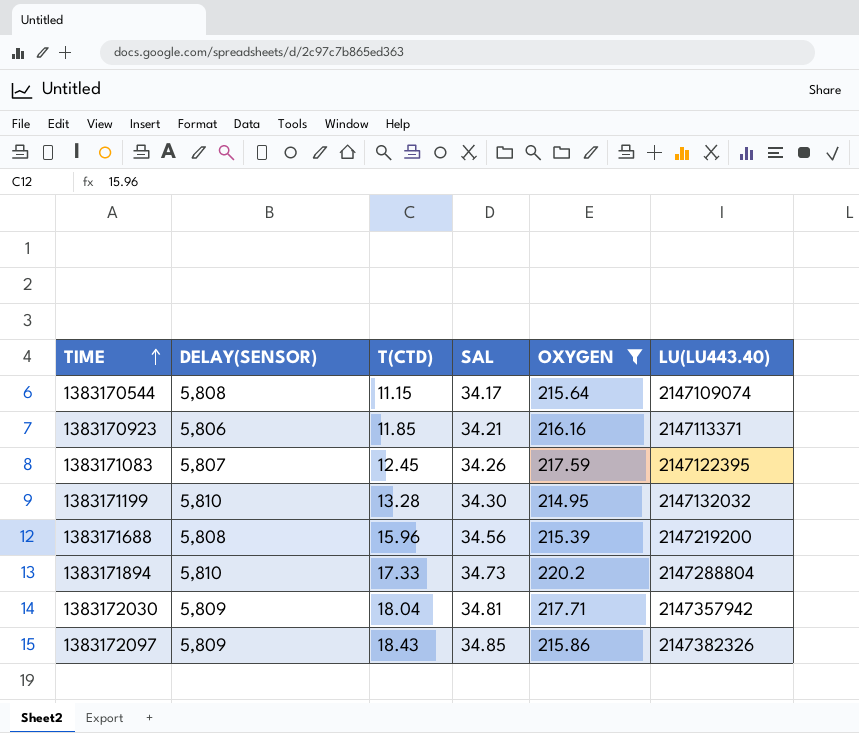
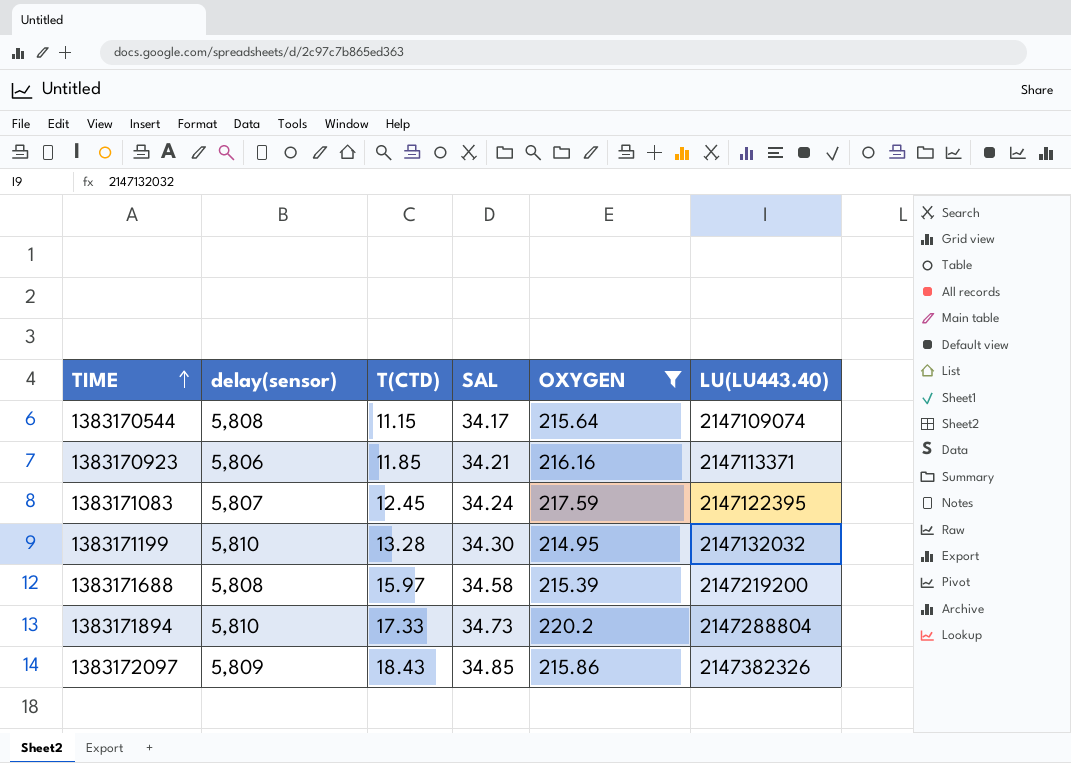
column name: DELAY(SENSOR) -> delay(sensor)
row 1383172030: 5,809 | 18.04 | 34.81 | 217.71 | 2147357942 -> none
1383171083 | SAL: 34.26 -> 34.24
1383171688 | T(CTD): 15.96 -> 15.97
1383171688 | SAL: 34.56 -> 34.58

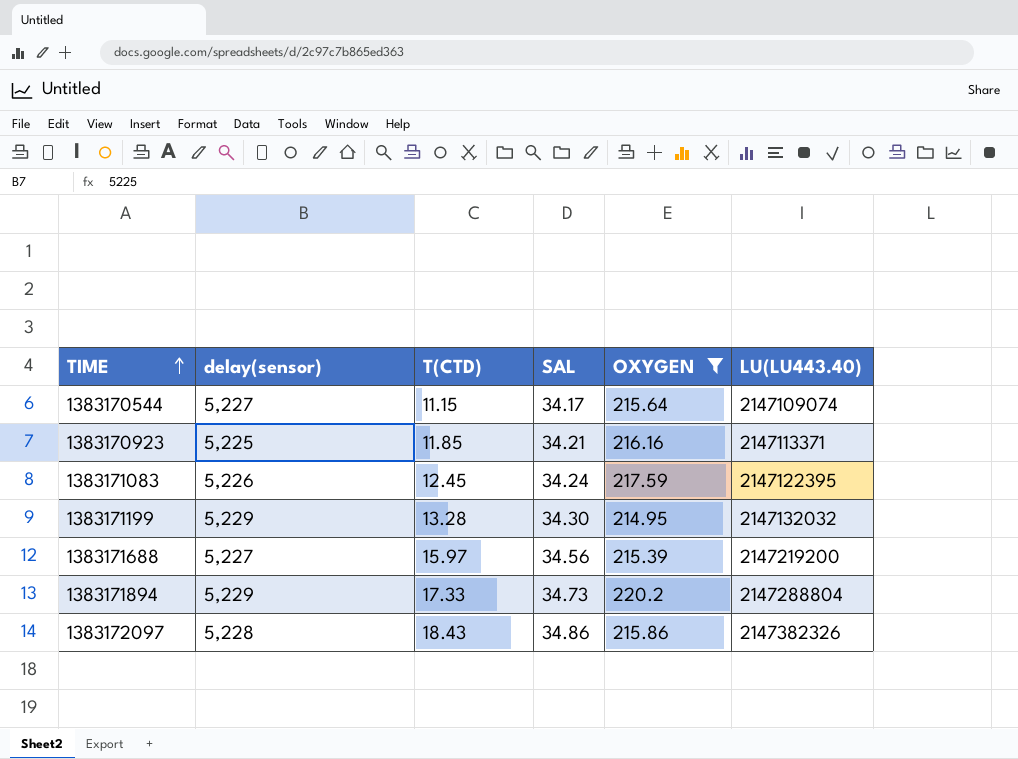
1383170544 | delay(sensor): 5,808 -> 5,227
1383170923 | delay(sensor): 5,806 -> 5,225
1383171083 | delay(sensor): 5,807 -> 5,226
1383171199 | delay(sensor): 5,810 -> 5,229
1383171688 | delay(sensor): 5,808 -> 5,227
1383171688 | SAL: 34.58 -> 34.56
1383171894 | delay(sensor): 5,810 -> 5,229
1383172097 | delay(sensor): 5,809 -> 5,228
1383172097 | SAL: 34.85 -> 34.86

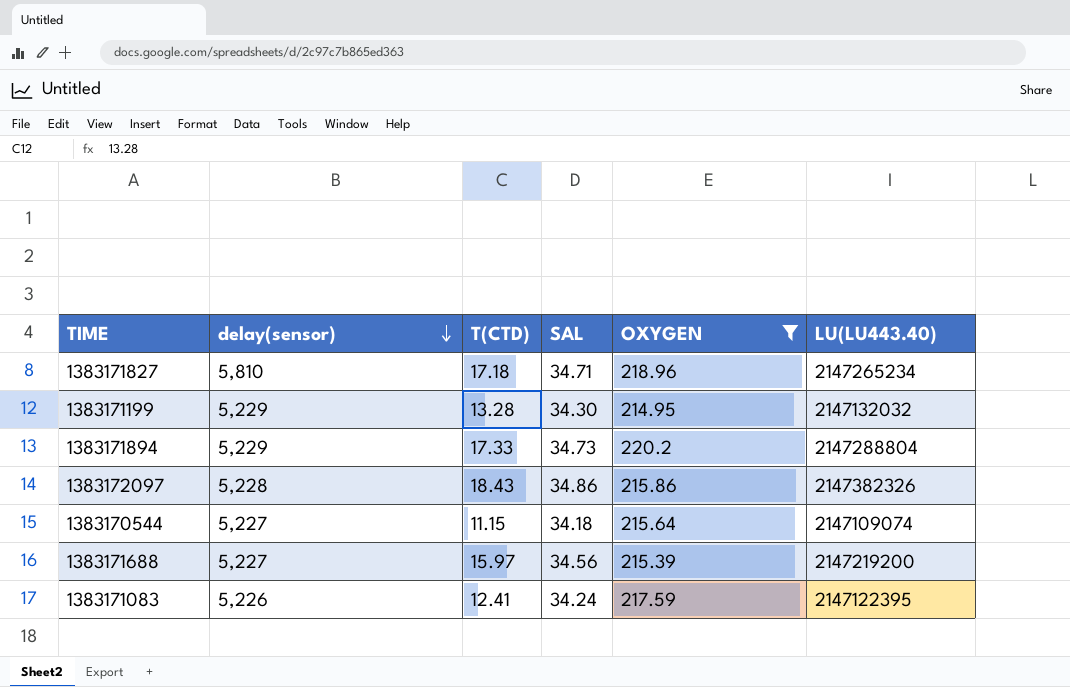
row order: TIME ascending -> delay(sensor) descending
row 1383170923: 5,225 | 11.85 | 34.21 | 216.16 | 2147113371 -> none
row 1383171827: none -> 5,810 | 17.18 | 34.71 | 218.96 | 2147265234
1383170544 | SAL: 34.17 -> 34.18
1383171083 | T(CTD): 12.45 -> 12.41

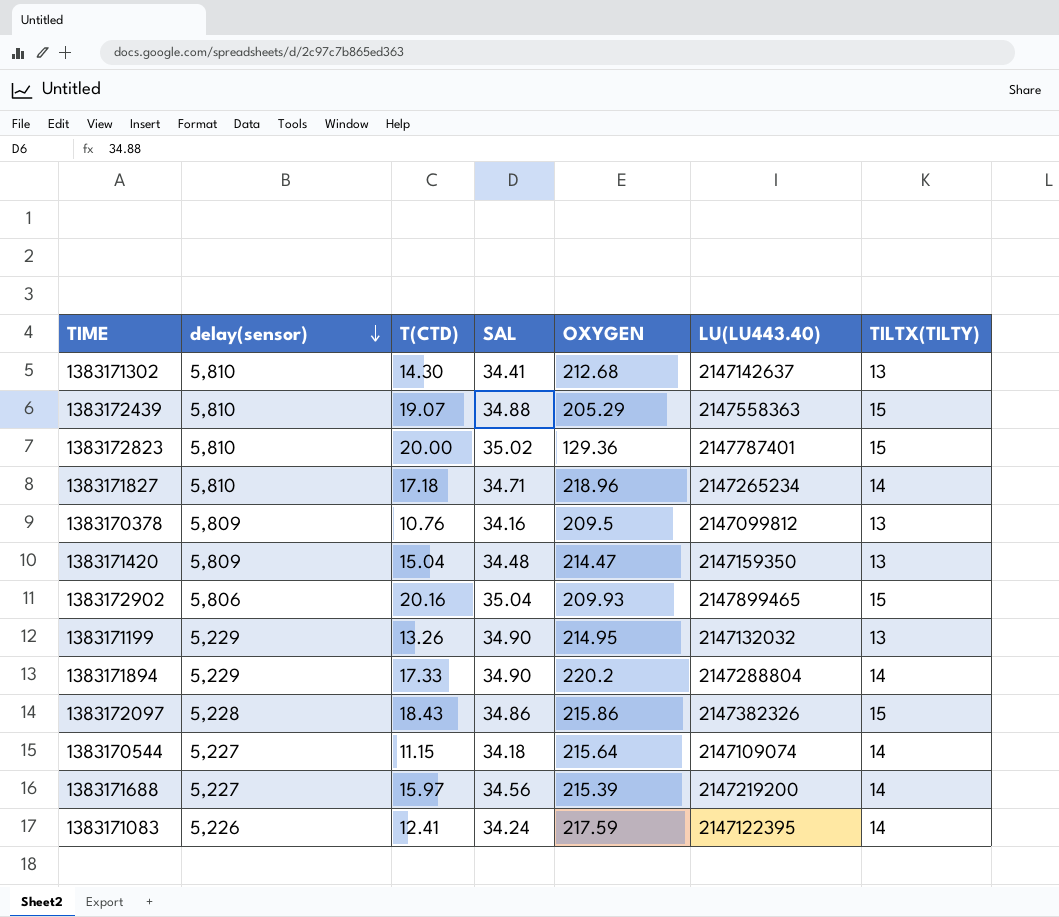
filter: OXYGEN >= 214.95 -> none
column TILTX(TILTY) | position: none -> 7
1383171199 | T(CTD): 13.28 -> 13.26
1383171199 | SAL: 34.30 -> 34.90
1383171894 | SAL: 34.73 -> 34.90

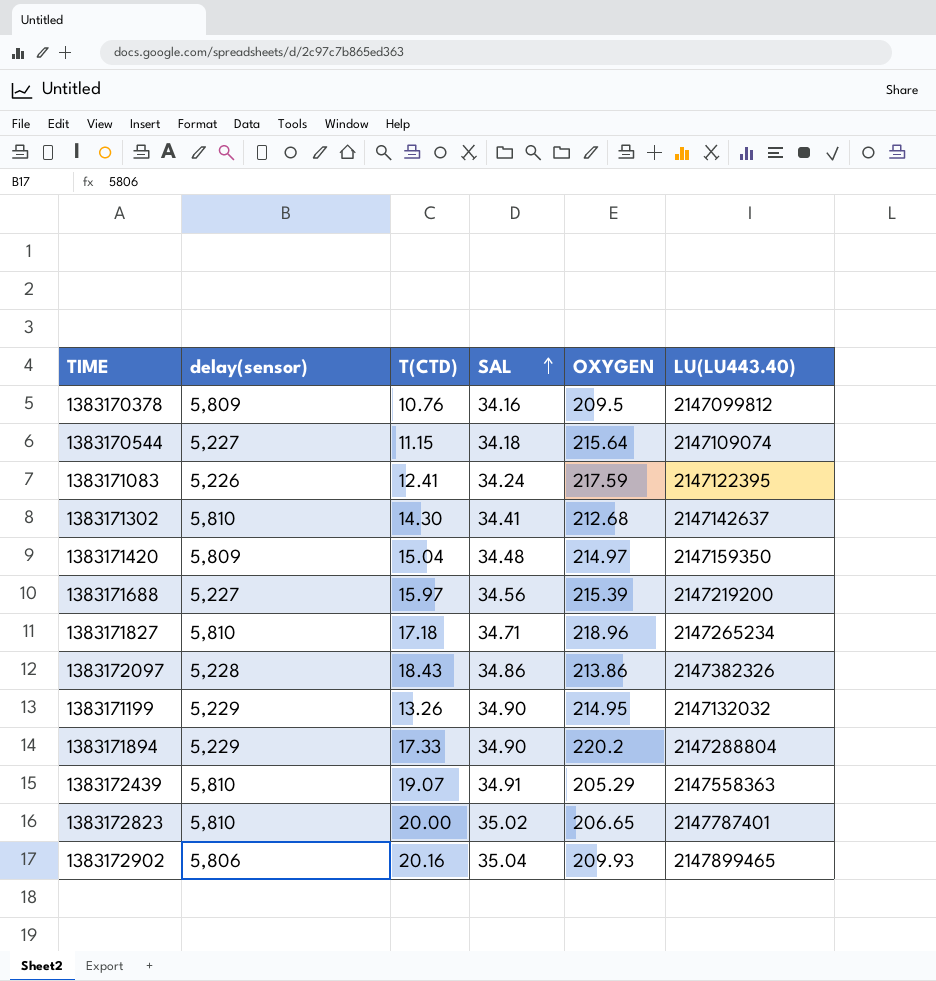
row order: delay(sensor) descending -> SAL ascending
column TILTX(TILTY) | position: 7 -> none
1383171420 | OXYGEN: 214.47 -> 214.97
1383172097 | OXYGEN: 215.86 -> 213.86
1383172439 | SAL: 34.88 -> 34.91
1383172823 | OXYGEN: 129.36 -> 206.65

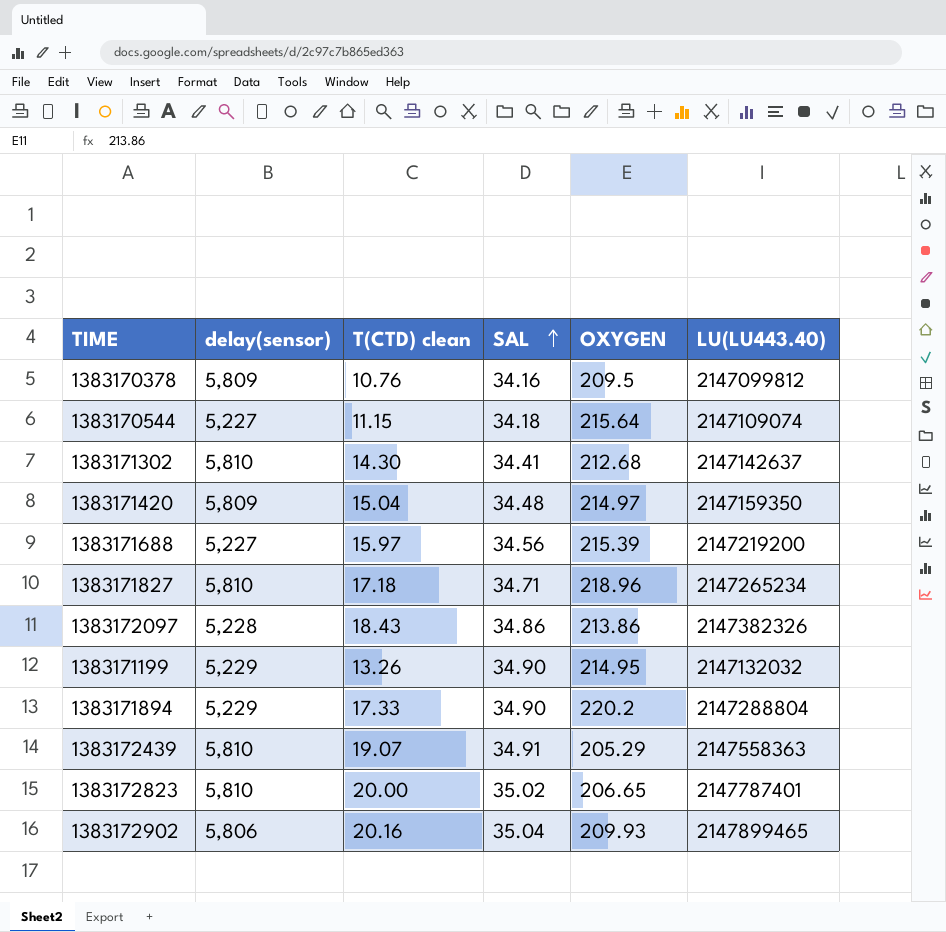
column name: T(CTD) -> T(CTD) clean
row 1383171083: 5,226 | 12.41 | 34.24 | 217.59 | 2147122395 -> none

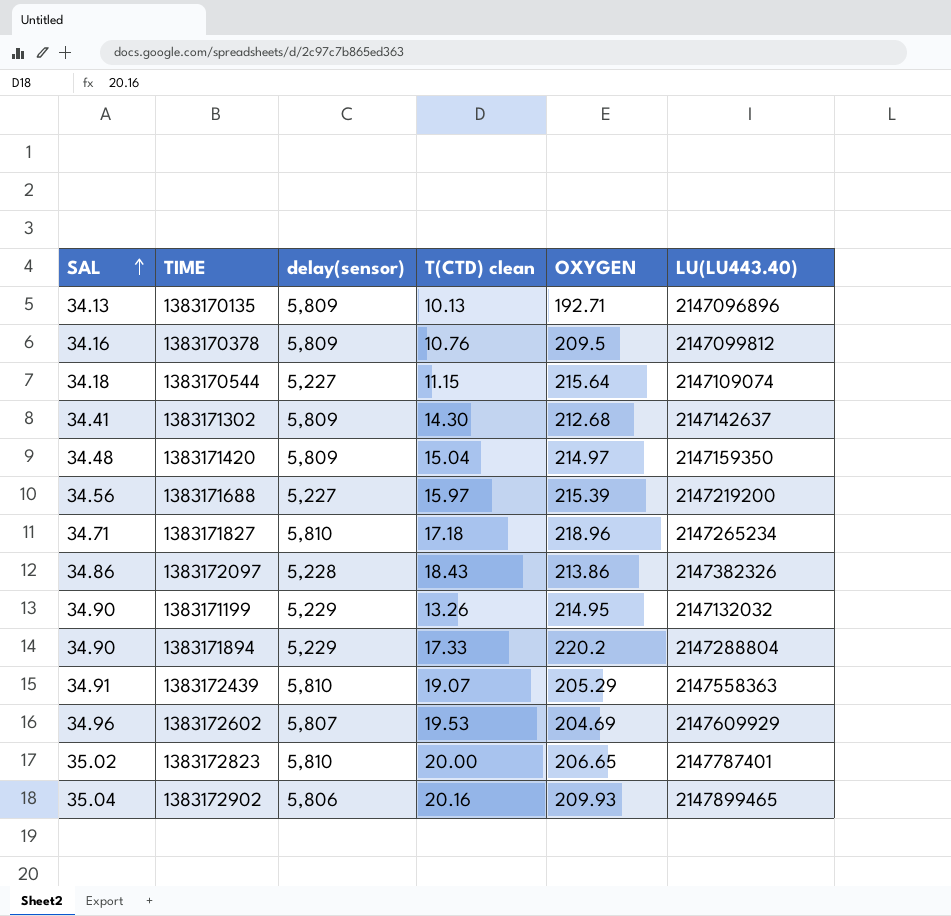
column SAL | position: 4 -> 1
row 1383170135: none -> 34.13 | 5,809 | 10.13 | 192.71 | 2147096896
1383171302 | delay(sensor): 5,810 -> 5,809
row 1383172602: none -> 34.96 | 5,807 | 19.53 | 204.69 | 2147609929

